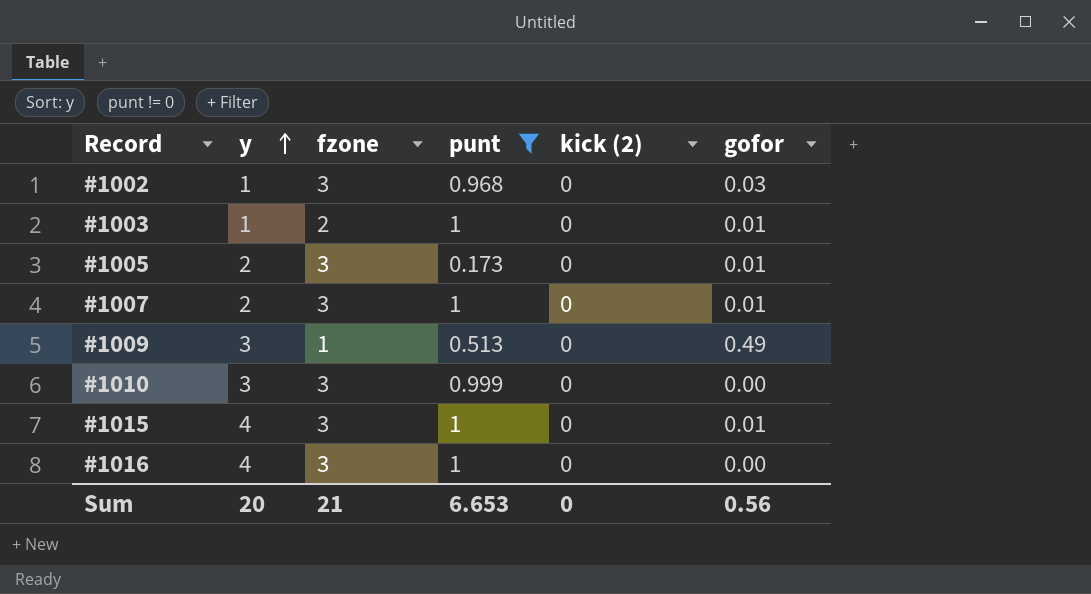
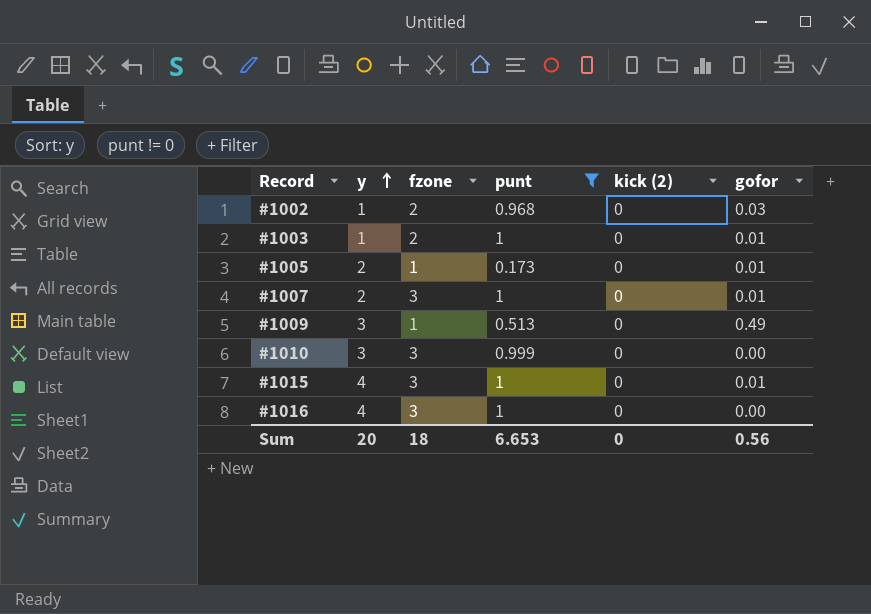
#1002 | fzone: 3 -> 2
#1005 | fzone: 3 -> 1
Sum | fzone: 21 -> 18

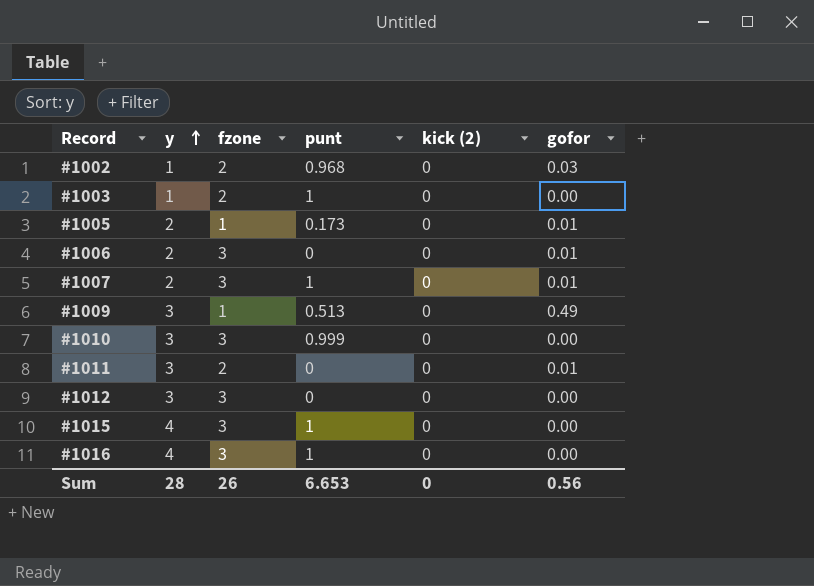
filter: punt != 0 -> none
#1003 | gofor: 0.01 -> 0.00
#1015 | gofor: 0.01 -> 0.00
Sum | y: 20 -> 28
Sum | fzone: 18 -> 26

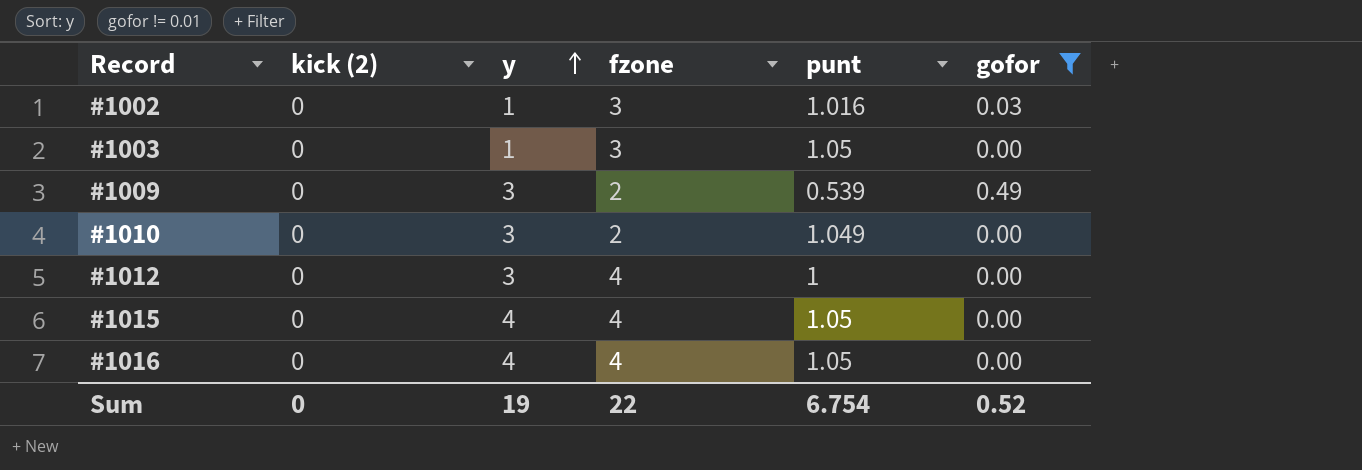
filter: none -> gofor != 0.01
column kick (2) | position: 5 -> 2
#1002 | fzone: 2 -> 3
#1002 | punt: 0.968 -> 1.016
#1003 | fzone: 2 -> 3
#1003 | punt: 1 -> 1.05
#1009 | fzone: 1 -> 2
#1009 | punt: 0.513 -> 0.539
#1010 | fzone: 3 -> 2
#1010 | punt: 0.999 -> 1.049
#1012 | fzone: 3 -> 4
#1012 | punt: 0 -> 1
#1015 | fzone: 3 -> 4
#1015 | punt: 1 -> 1.05
#1016 | fzone: 3 -> 4
#1016 | punt: 1 -> 1.05
Sum | y: 28 -> 19
Sum | fzone: 26 -> 22
Sum | punt: 6.653 -> 6.754
Sum | gofor: 0.56 -> 0.52

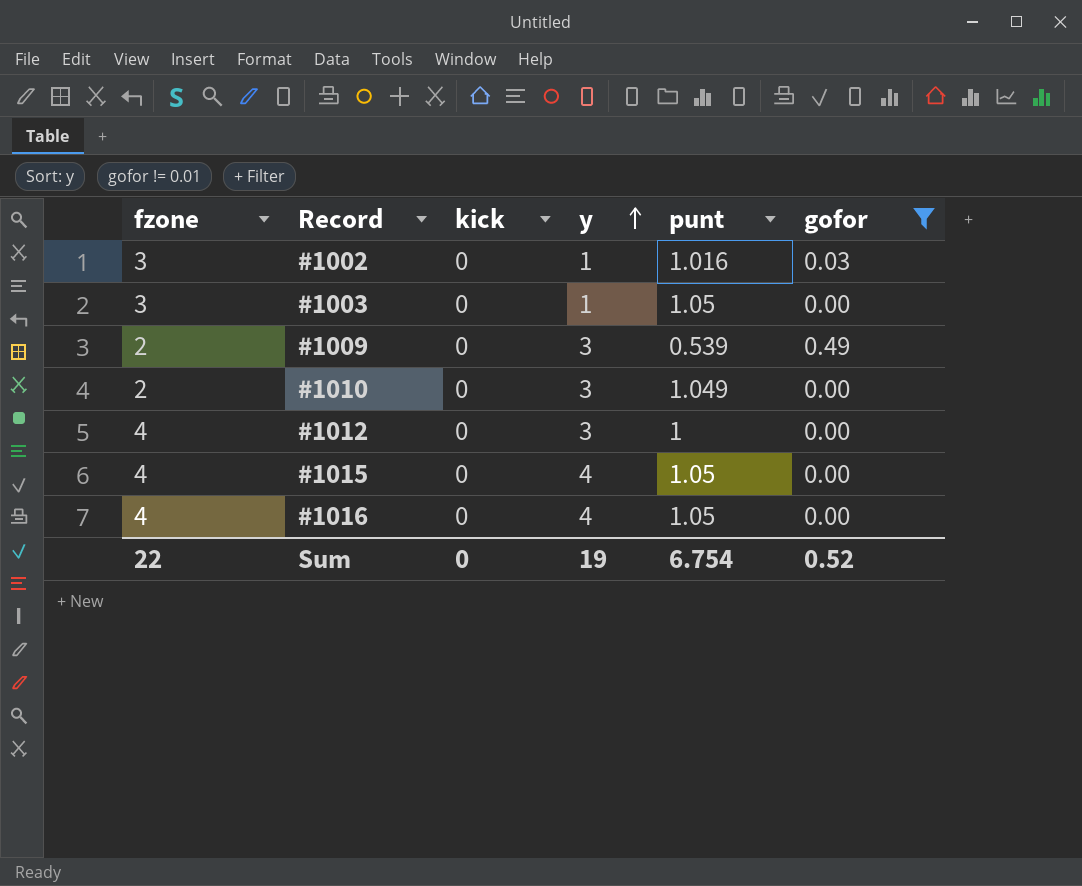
column fzone | position: 4 -> 1
column name: kick (2) -> kick

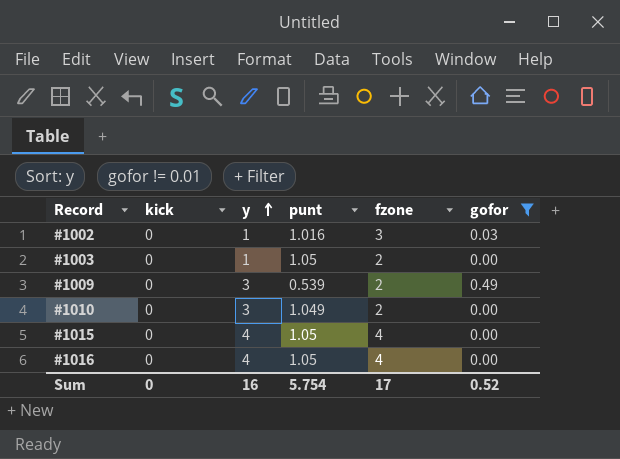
column fzone | position: 1 -> 5
row #1012: 4 | 0 | 3 | 1 | 0.00 -> none
#1003 | fzone: 3 -> 2
Sum | y: 19 -> 16
Sum | punt: 6.754 -> 5.754
Sum | fzone: 22 -> 17

